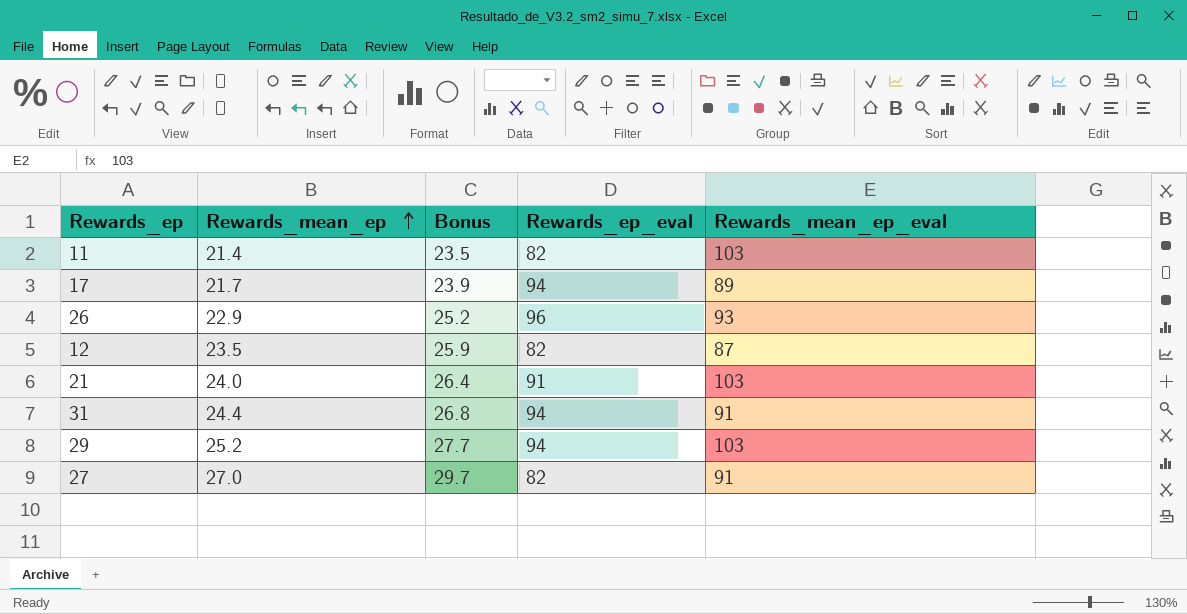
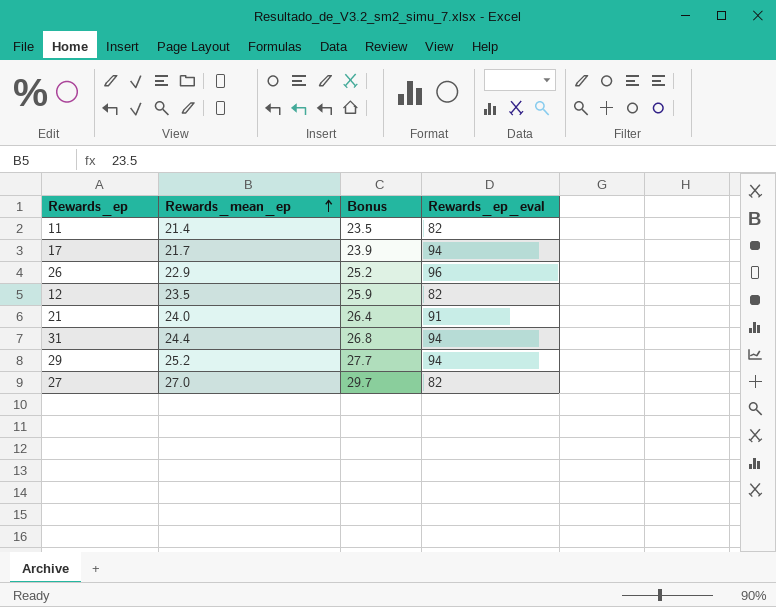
column Rewards_mean_ep_eval | position: 5 -> none

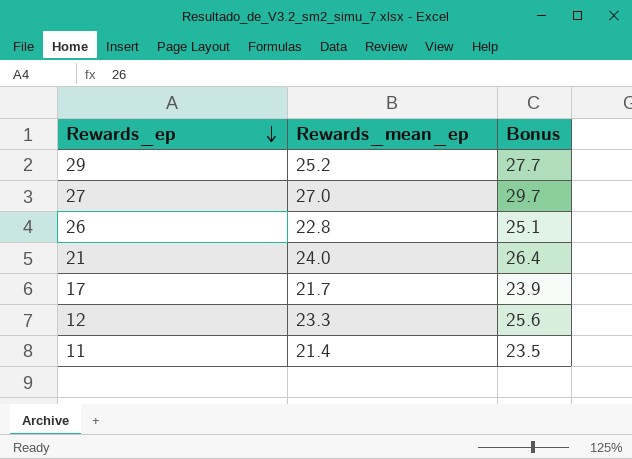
row order: Rewards_mean_ep ascending -> Rewards_ep descending
column Rewards_ep_eval | position: 4 -> none
row 31: 24.4 | 26.8 | 94 -> none
26 | Rewards_mean_ep: 22.9 -> 22.8
26 | Bonus: 25.2 -> 25.1
12 | Rewards_mean_ep: 23.5 -> 23.3
12 | Bonus: 25.9 -> 25.6

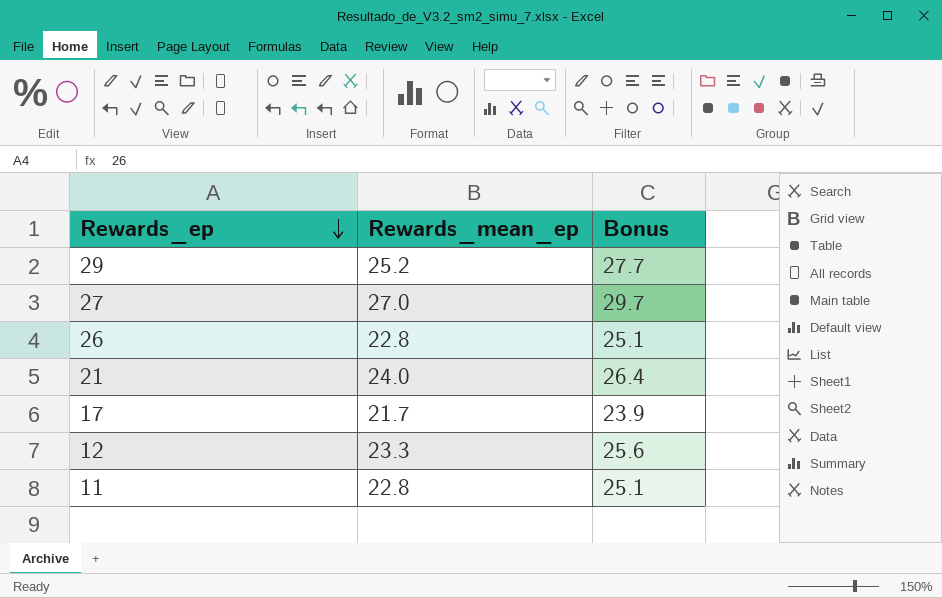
11 | Rewards_mean_ep: 21.4 -> 22.8
11 | Bonus: 23.5 -> 25.1

